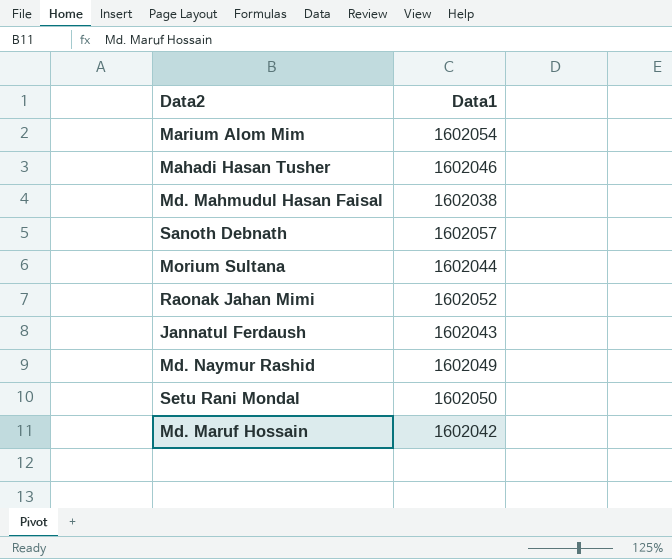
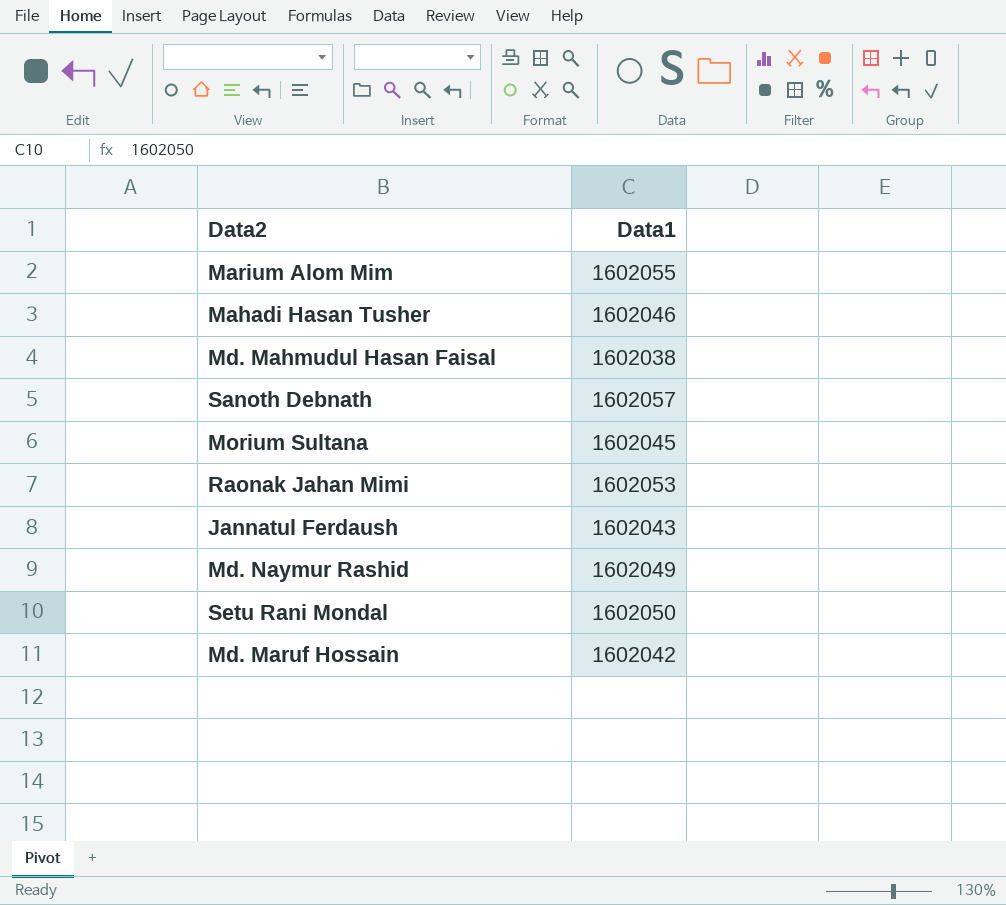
Marium Alom Mim | Data1: 1602054 -> 1602055
Morium Sultana | Data1: 1602044 -> 1602045
Raonak Jahan Mimi | Data1: 1602052 -> 1602053

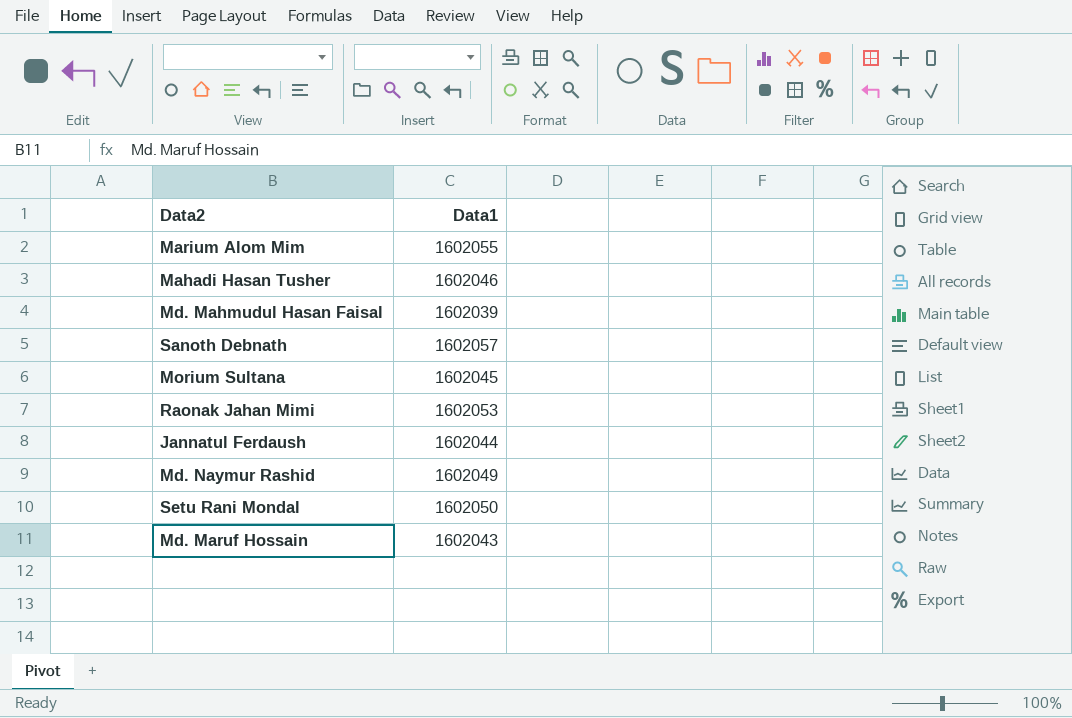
Md. Mahmudul Hasan Faisal | Data1: 1602038 -> 1602039
Jannatul Ferdaush | Data1: 1602043 -> 1602044
Md. Maruf Hossain | Data1: 1602042 -> 1602043

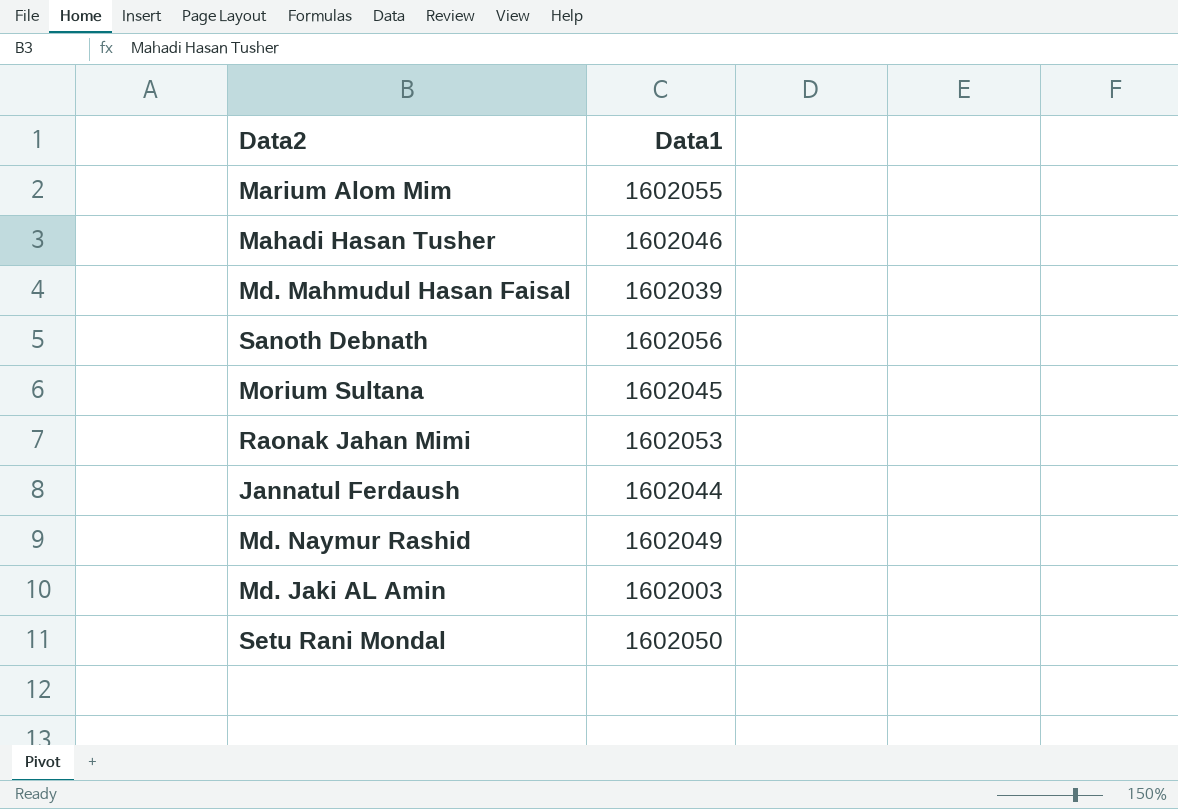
row Md. Maruf Hossain: 1602043 -> none
Sanoth Debnath | Data1: 1602057 -> 1602056
row Md. Jaki AL Amin: none -> 1602003

